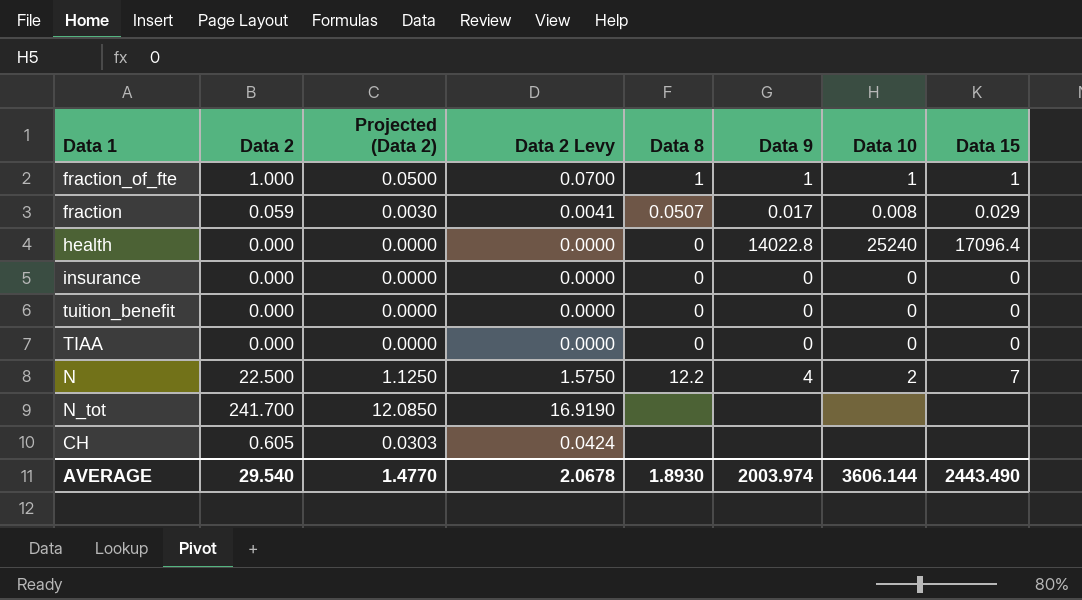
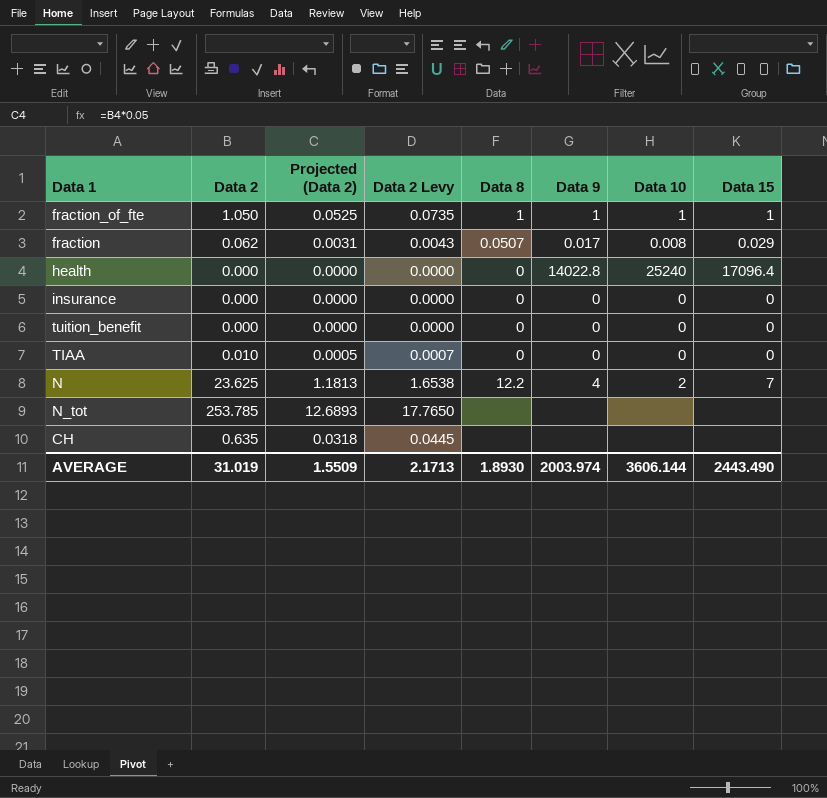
fraction_of_fte | Data 2: 1.000 -> 1.050
fraction_of_fte | Projected (Data 2): 0.0500 -> 0.0525
fraction_of_fte | Data 2 Levy: 0.0700 -> 0.0735
fraction | Data 2: 0.059 -> 0.062
fraction | Projected (Data 2): 0.0030 -> 0.0031
fraction | Data 2 Levy: 0.0041 -> 0.0043
TIAA | Data 2: 0.000 -> 0.010
TIAA | Projected (Data 2): 0.0000 -> 0.0005
TIAA | Data 2 Levy: 0.0000 -> 0.0007
N | Data 2: 22.500 -> 23.625
N | Projected (Data 2): 1.1250 -> 1.1813
N | Data 2 Levy: 1.5750 -> 1.6538
N_tot | Data 2: 241.700 -> 253.785
N_tot | Projected (Data 2): 12.0850 -> 12.6893
N_tot | Data 2 Levy: 16.9190 -> 17.7650
CH | Data 2: 0.605 -> 0.635
CH | Projected (Data 2): 0.0303 -> 0.0318
CH | Data 2 Levy: 0.0424 -> 0.0445
AVERAGE | Data 2: 29.540 -> 31.019
AVERAGE | Projected (Data 2): 1.4770 -> 1.5509
AVERAGE | Data 2 Levy: 2.0678 -> 2.1713

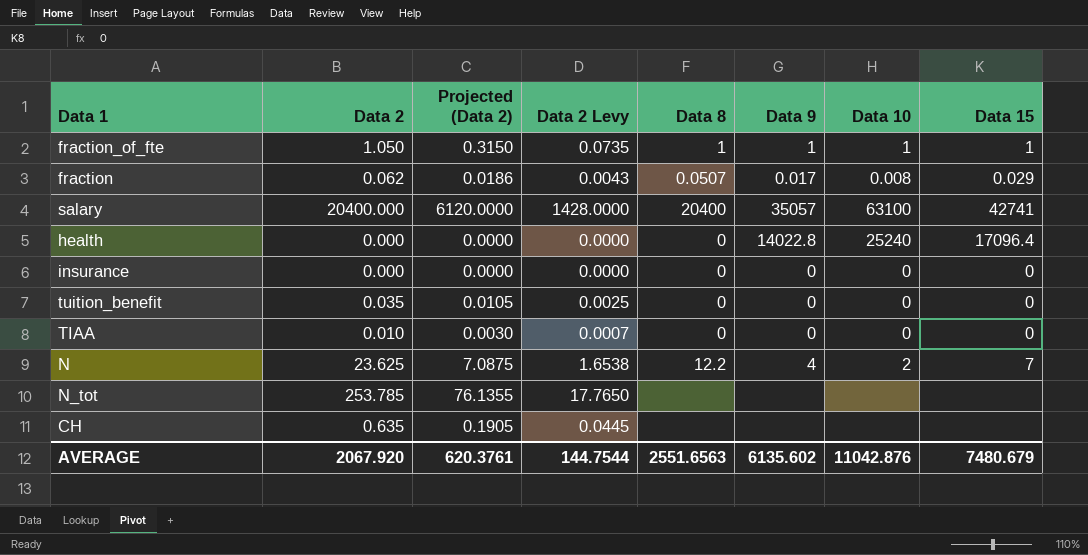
column Projected (Data 2) | formula: [Data 2] * 0.05 -> [Data 2] * 0.3
row salary: none -> 20400.000 | 6120.0000 | 1428.0000 | 20400 | 35057 | 63100 | 42741
tuition_benefit | Data 2: 0.000 -> 0.035
tuition_benefit | Data 2 Levy: 0.0000 -> 0.0025
AVERAGE | Data 2: 31.019 -> 2067.920
AVERAGE | Projected (Data 2): 1.5509 -> 620.3761
AVERAGE | Data 2 Levy: 2.1713 -> 144.7544
AVERAGE | Data 8: 1.8930 -> 2551.6563
AVERAGE | Data 9: 2003.974 -> 6135.602
AVERAGE | Data 10: 3606.144 -> 11042.876
AVERAGE | Data 15: 2443.490 -> 7480.679

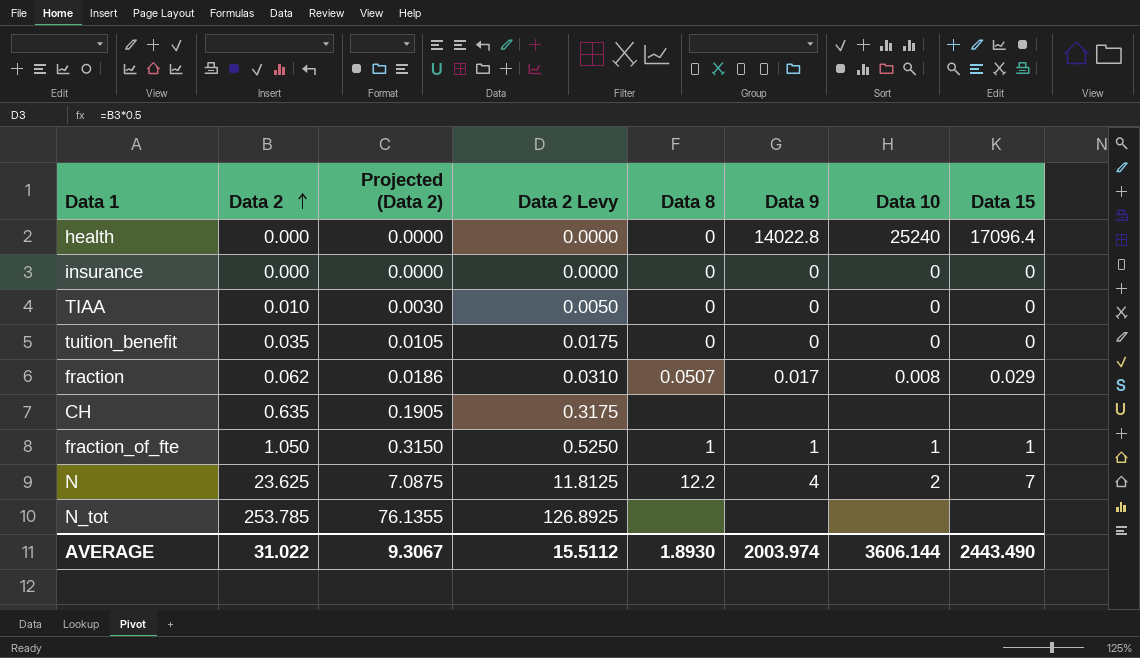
row order: none -> Data 2 ascending
column Data 2 Levy | formula: [Data 2] * 0.07 -> [Data 2] * 0.5
row salary: 20400.000 | 6120.0000 | 1428.0000 | 20400 | 35057 | 63100 | 42741 -> none
AVERAGE | Data 2: 2067.920 -> 31.022
AVERAGE | Projected (Data 2): 620.3761 -> 9.3067
AVERAGE | Data 2 Levy: 144.7544 -> 15.5112
AVERAGE | Data 8: 2551.6563 -> 1.8930
AVERAGE | Data 9: 6135.602 -> 2003.974
AVERAGE | Data 10: 11042.876 -> 3606.144
AVERAGE | Data 15: 7480.679 -> 2443.490

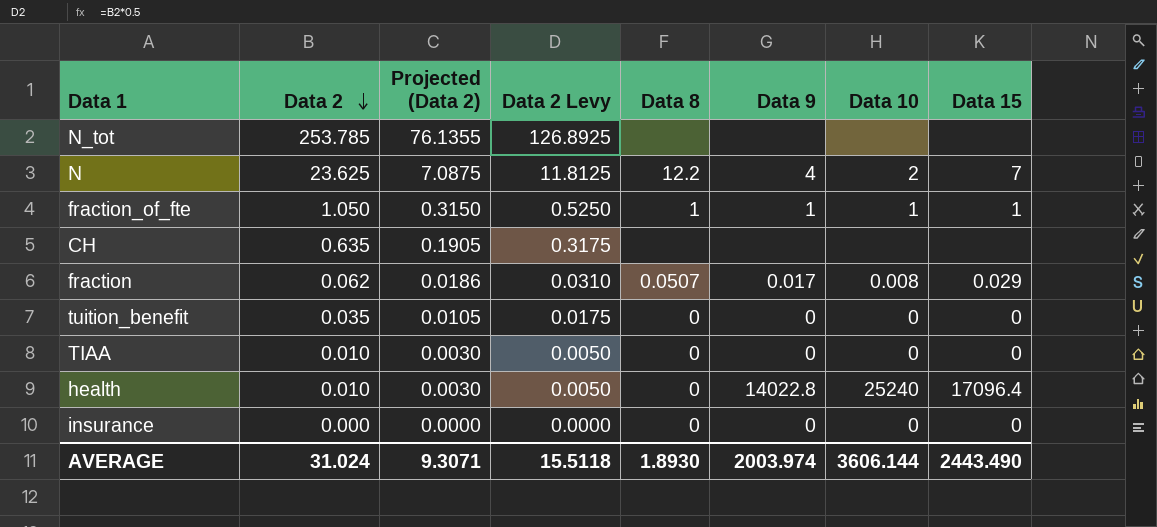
row order: Data 2 ascending -> Data 2 descending
health | Data 2: 0.000 -> 0.010
health | Projected (Data 2): 0.0000 -> 0.0030
health | Data 2 Levy: 0.0000 -> 0.0050
AVERAGE | Data 2: 31.022 -> 31.024
AVERAGE | Projected (Data 2): 9.3067 -> 9.3071
AVERAGE | Data 2 Levy: 15.5112 -> 15.5118

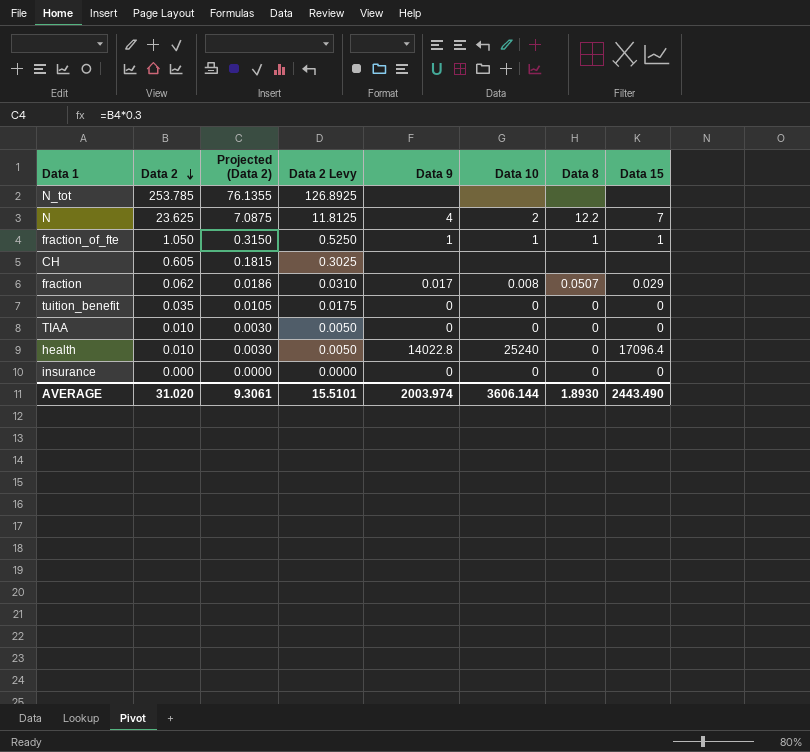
column Data 8 | position: 5 -> 7
CH | Data 2: 0.635 -> 0.605
CH | Projected (Data 2): 0.1905 -> 0.1815
CH | Data 2 Levy: 0.3175 -> 0.3025
AVERAGE | Data 2: 31.024 -> 31.020
AVERAGE | Projected (Data 2): 9.3071 -> 9.3061
AVERAGE | Data 2 Levy: 15.5118 -> 15.5101

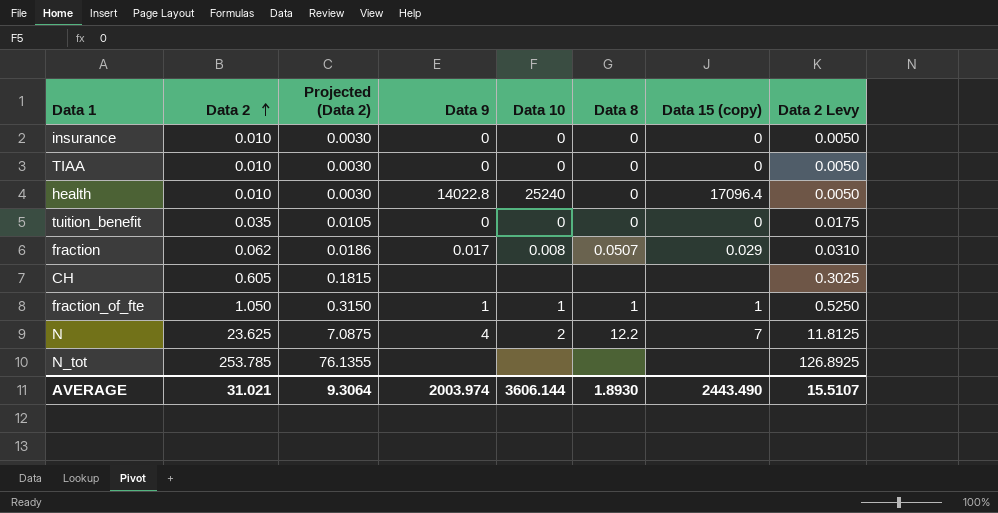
row order: Data 2 descending -> Data 2 ascending
column name: Data 15 -> Data 15 (copy)
column Data 2 Levy | position: 4 -> 8
insurance | Data 2: 0.000 -> 0.010
insurance | Projected (Data 2): 0.0000 -> 0.0030
insurance | Data 2 Levy: 0.0000 -> 0.0050
AVERAGE | Data 2: 31.020 -> 31.021
AVERAGE | Projected (Data 2): 9.3061 -> 9.3064
AVERAGE | Data 2 Levy: 15.5101 -> 15.5107

